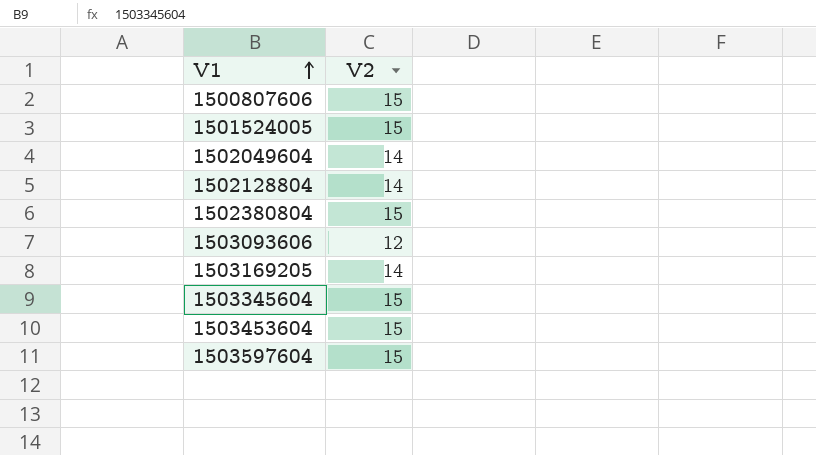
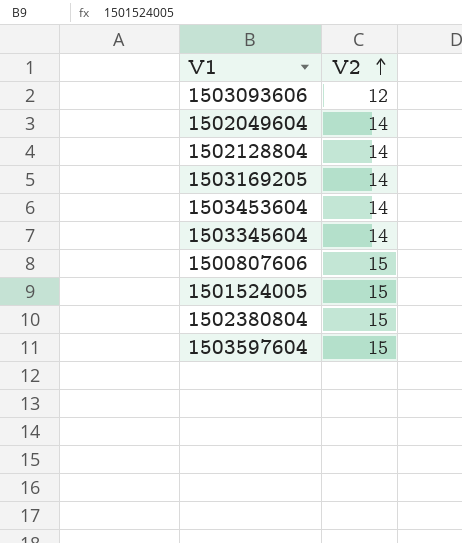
row order: V1 ascending -> V2 ascending
1503453604 | V2: 15 -> 14
1503345604 | V2: 15 -> 14

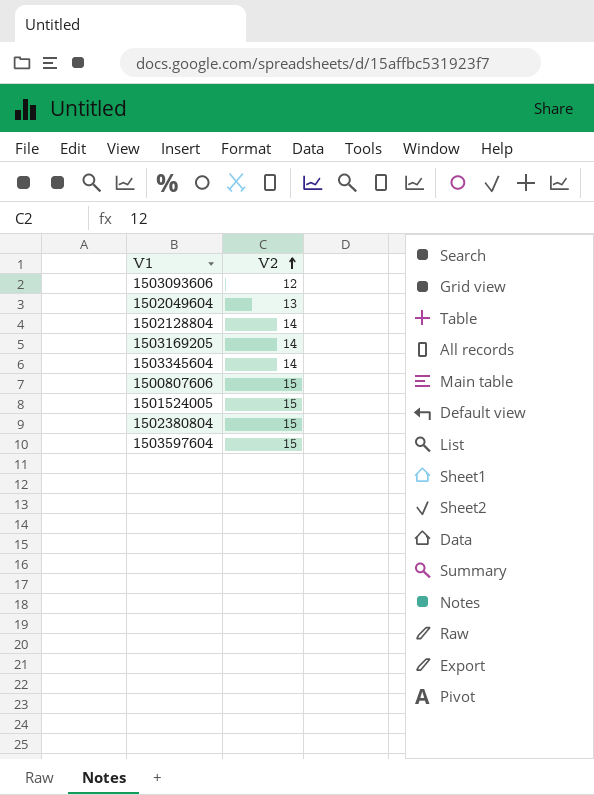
row 1503453604: 14 -> none
1502049604 | V2: 14 -> 13

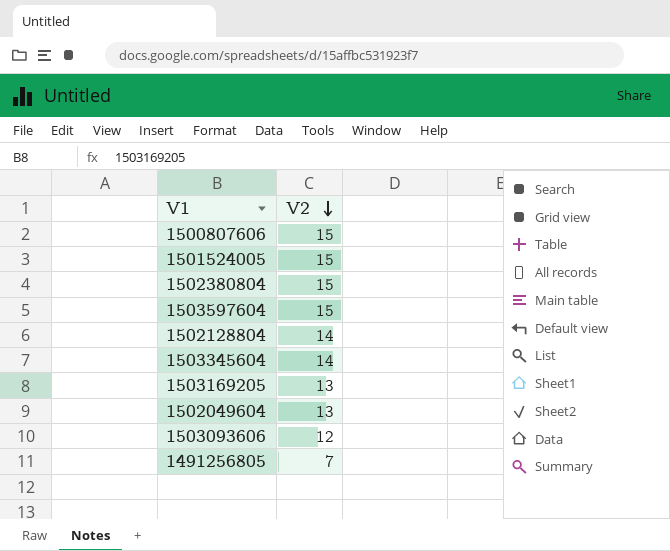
row order: V2 ascending -> V2 descending
1503169205 | V2: 14 -> 13
row 1491256805: none -> 7

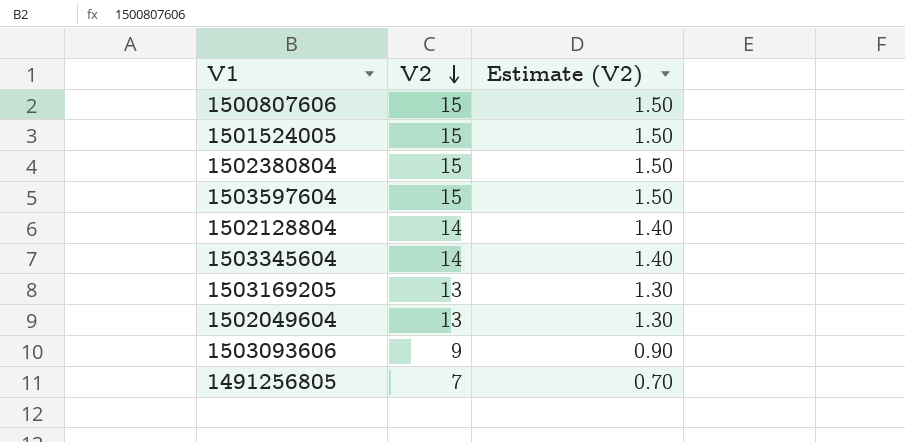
column Estimate (V2) | formula: none -> [V2] * 0.1
1503093606 | V2: 12 -> 9

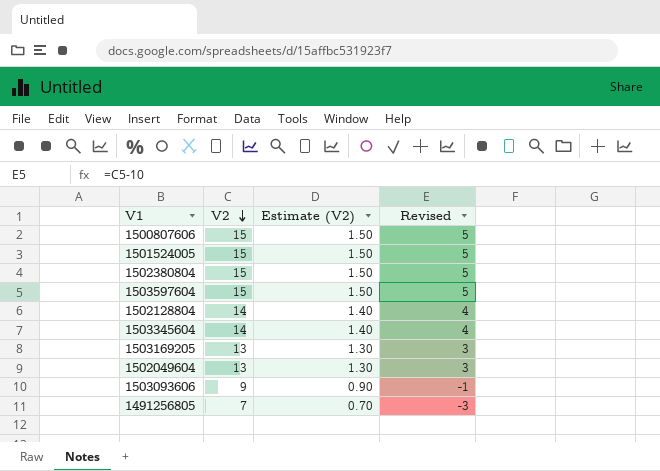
column Revised | formula: none -> [V2] - 10

